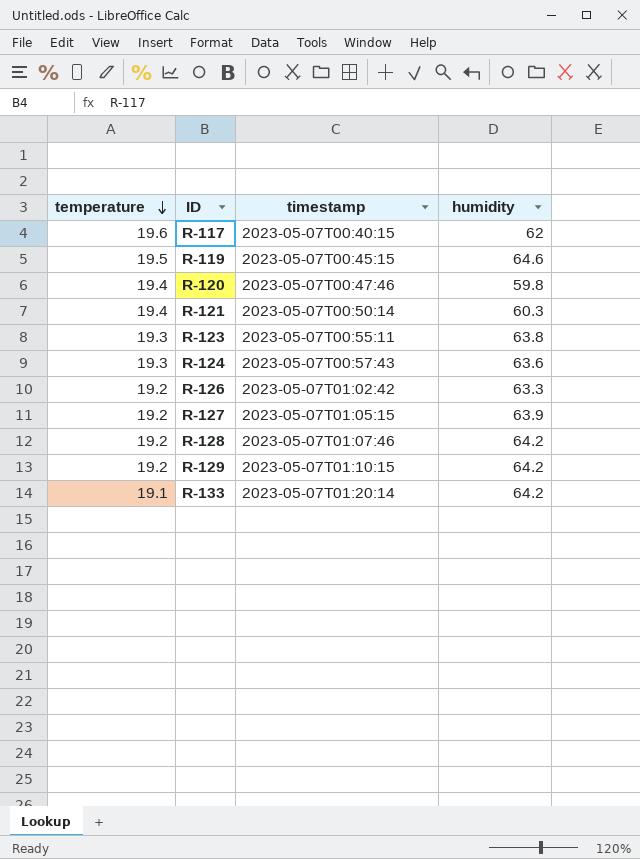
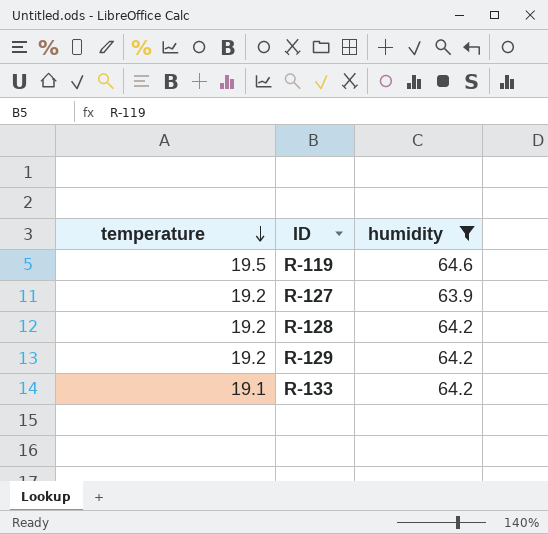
filter: none -> humidity >= 63.9
column timestamp | position: 3 -> none

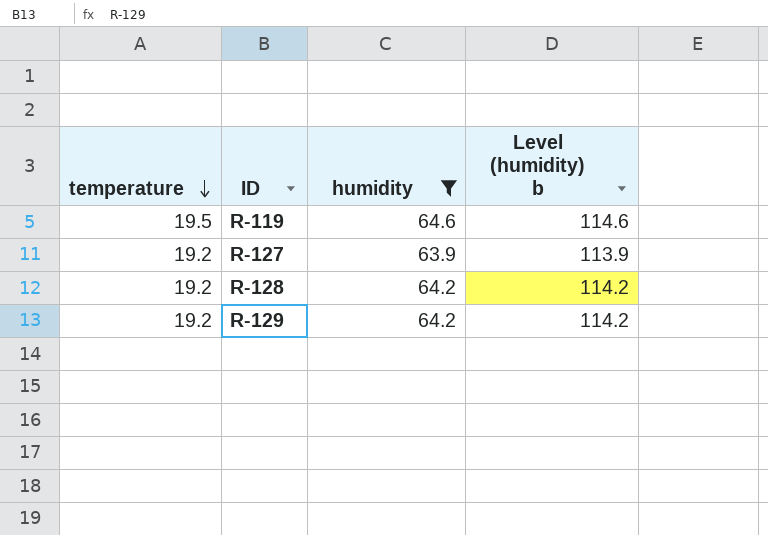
column Level (humidity) b | formula: none -> [humidity] + 50
row R-133: 19.1 | 64.2 -> none

